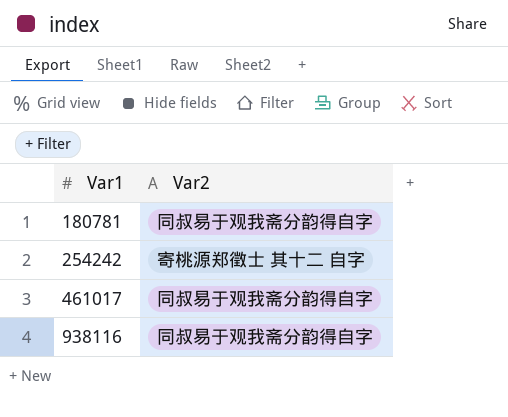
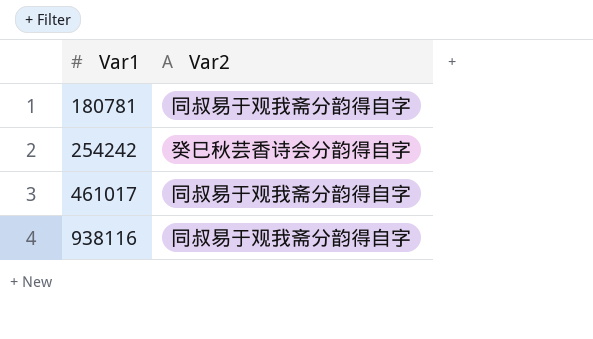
254242 | Var2: 寄桃源郑徵士 其十二 自字 -> 癸巳秋芸香诗会分韵得自字

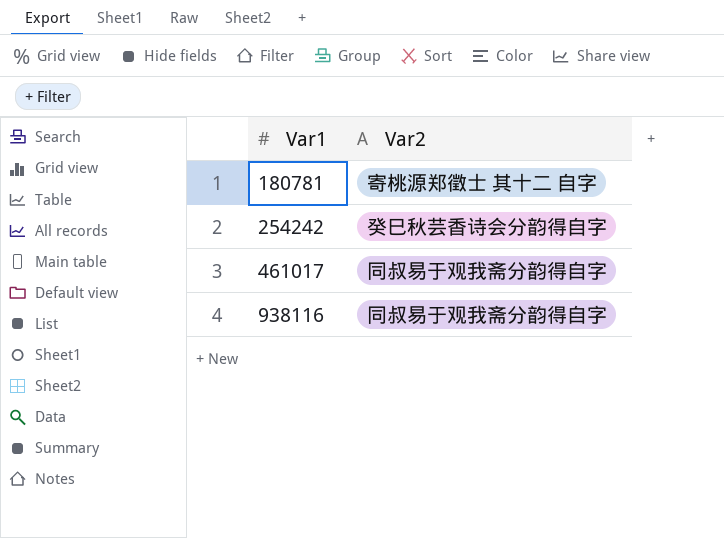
180781 | Var2: 同叔易于观我斋分韵得自字 -> 寄桃源郑徵士 其十二 自字

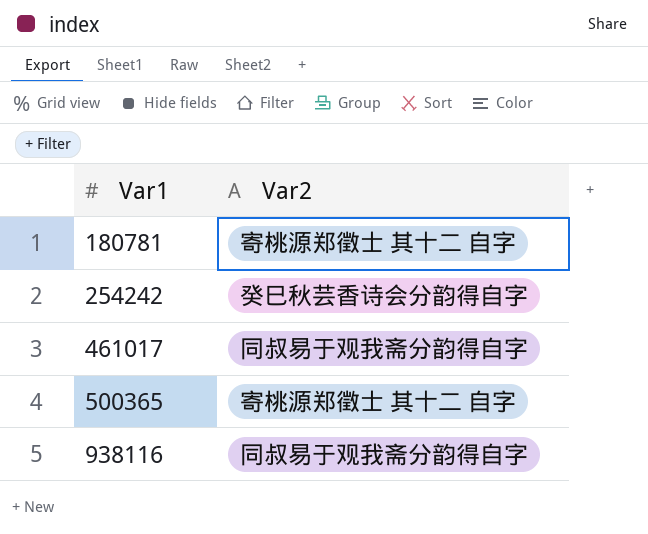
row 500365: none -> 寄桃源郑徵士 其十二 自字

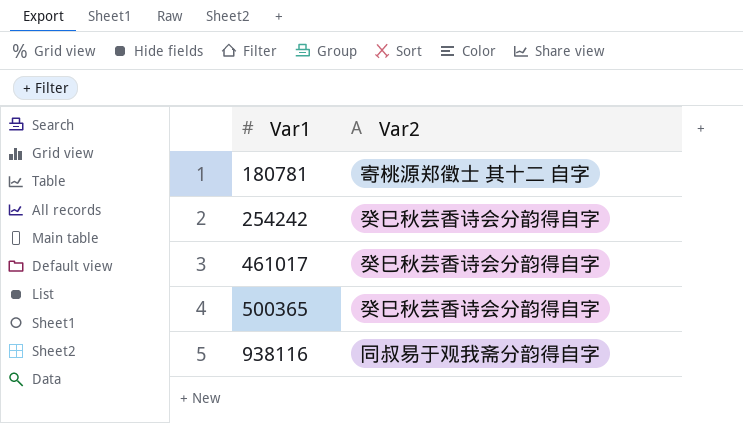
461017 | Var2: 同叔易于观我斋分韵得自字 -> 癸巳秋芸香诗会分韵得自字
500365 | Var2: 寄桃源郑徵士 其十二 自字 -> 癸巳秋芸香诗会分韵得自字

